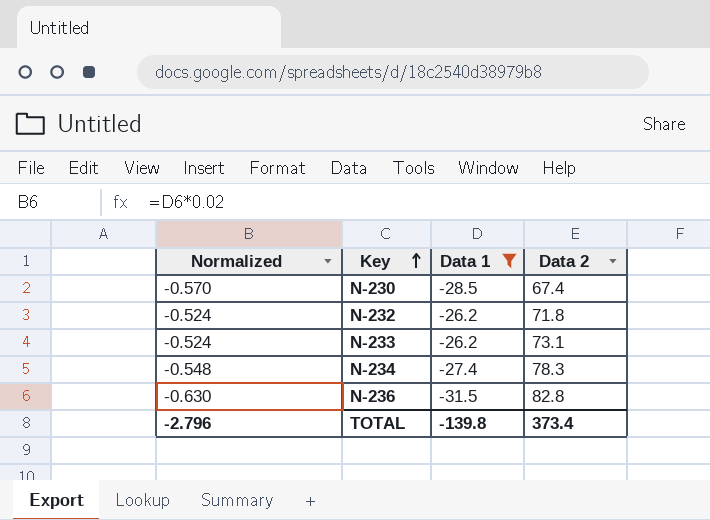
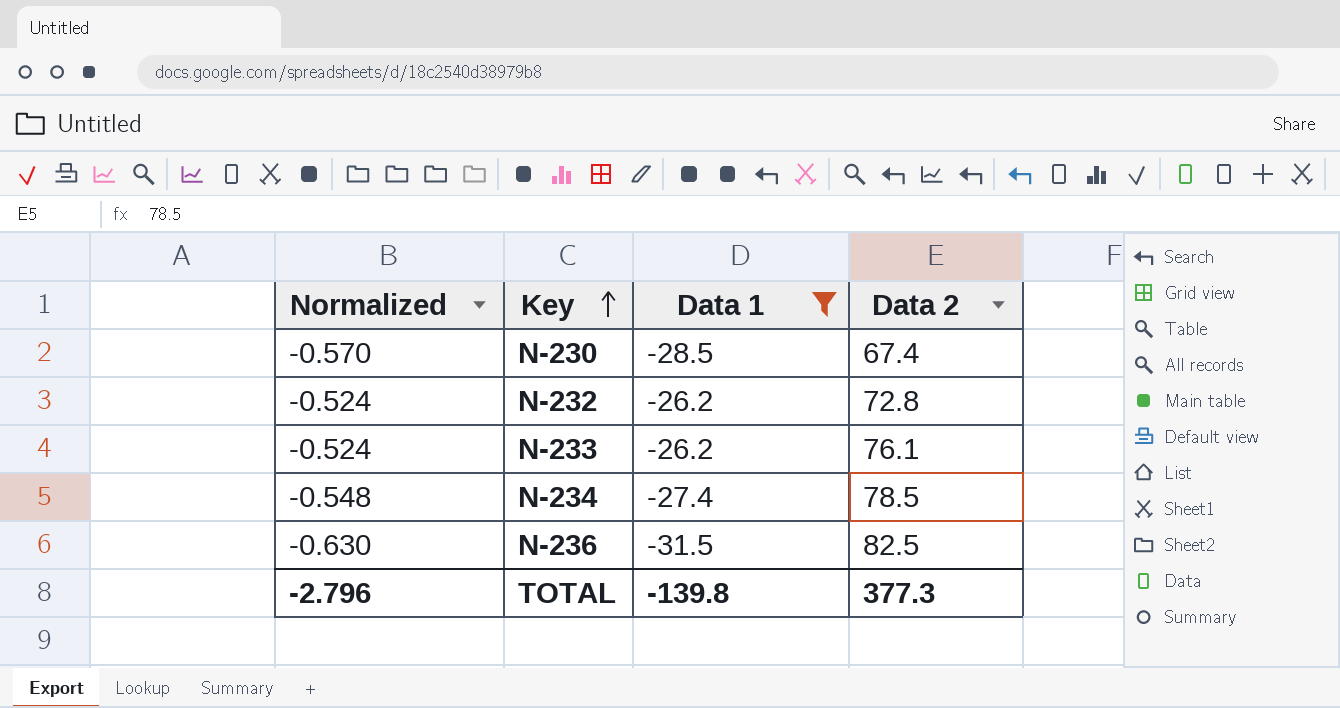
N-232 | Data 2: 71.8 -> 72.8
N-233 | Data 2: 73.1 -> 76.1
N-234 | Data 2: 78.3 -> 78.5
N-236 | Data 2: 82.8 -> 82.5
TOTAL | Data 2: 373.4 -> 377.3

